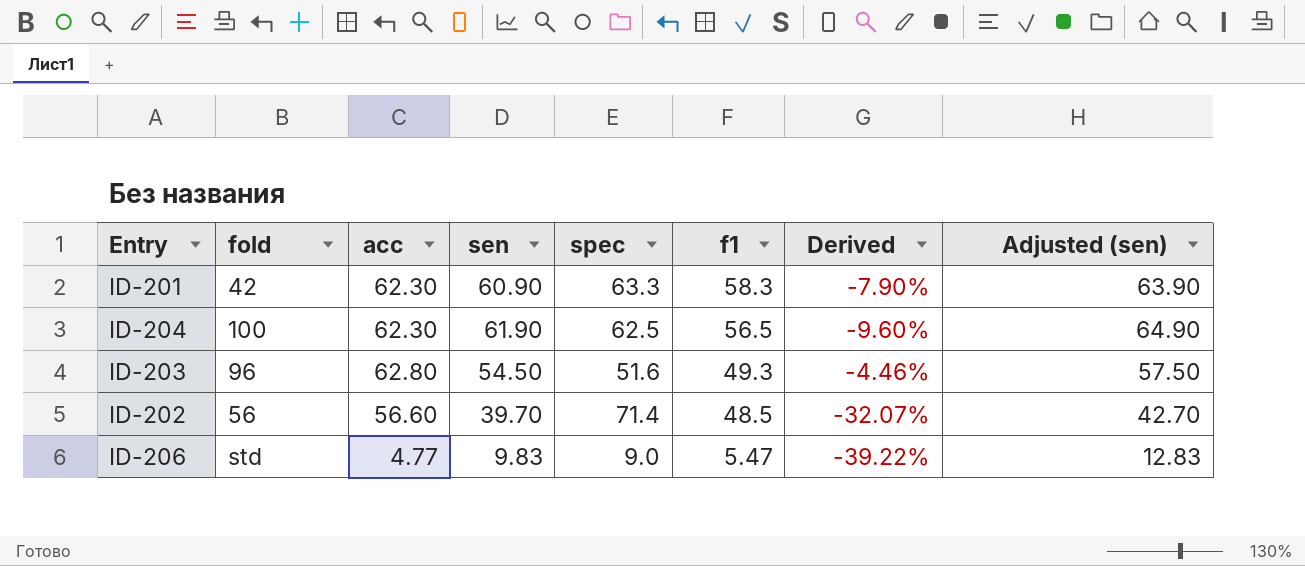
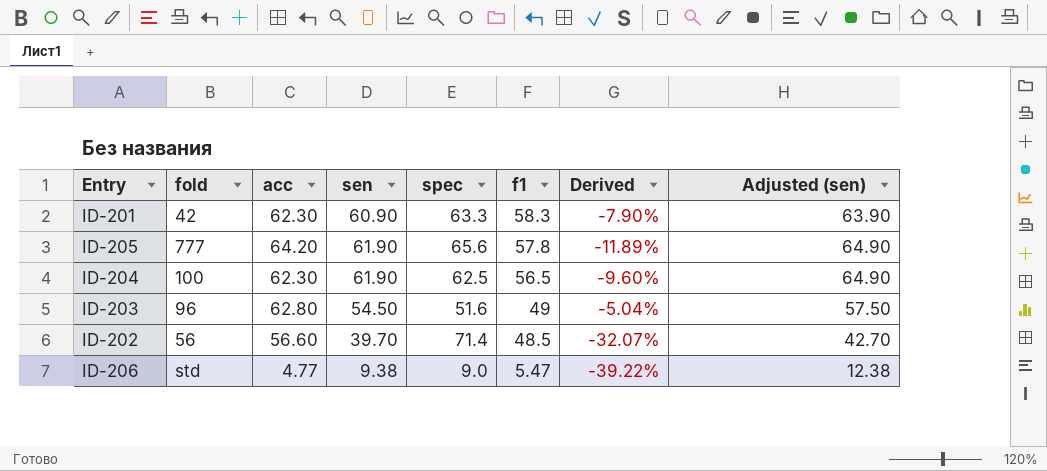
row ID-205: none -> 777 | 64.20 | 61.90 | 65.6 | 57.8 | -11.89% | 64.90
ID-203 | f1: 49.3 -> 49
ID-203 | Derived: -4.46% -> -5.04%
ID-206 | sen: 9.83 -> 9.38
ID-206 | Adjusted (sen): 12.83 -> 12.38

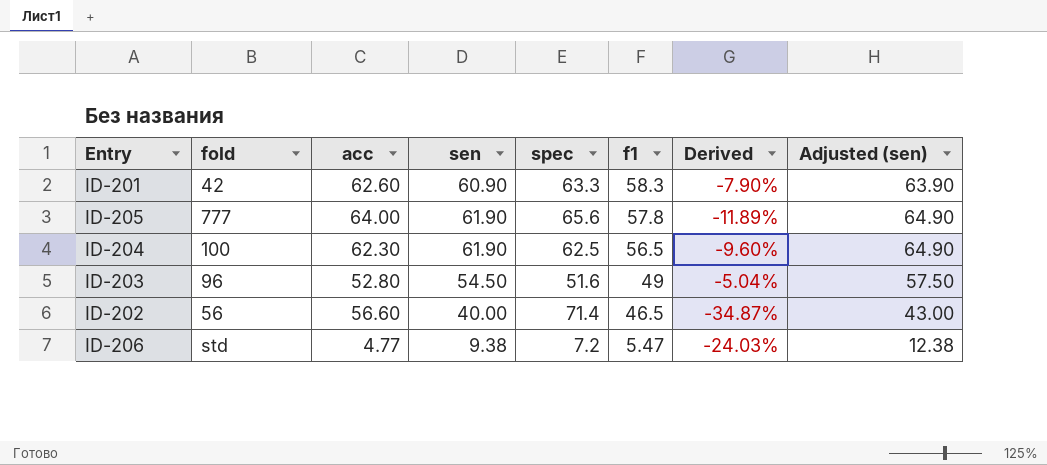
ID-201 | acc: 62.30 -> 62.60
ID-205 | acc: 64.20 -> 64.00
ID-203 | acc: 62.80 -> 52.80
ID-202 | sen: 39.70 -> 40.00
ID-202 | f1: 48.5 -> 46.5
ID-202 | Derived: -32.07% -> -34.87%
ID-202 | Adjusted (sen): 42.70 -> 43.00
ID-206 | spec: 9.0 -> 7.2
ID-206 | Derived: -39.22% -> -24.03%

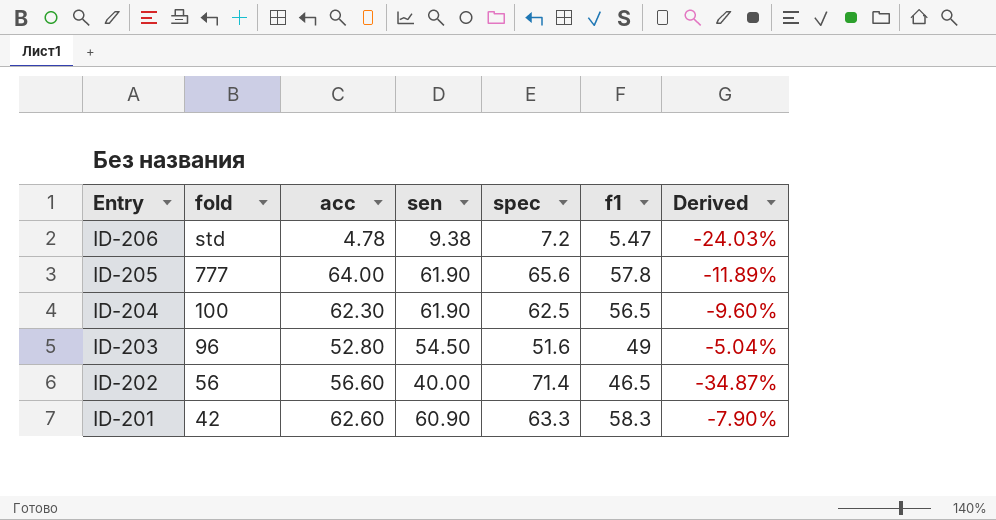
row order: f1 descending -> Entry descending
column Adjusted (sen) | formula: [sen] + 3 -> none
ID-206 | acc: 4.77 -> 4.78

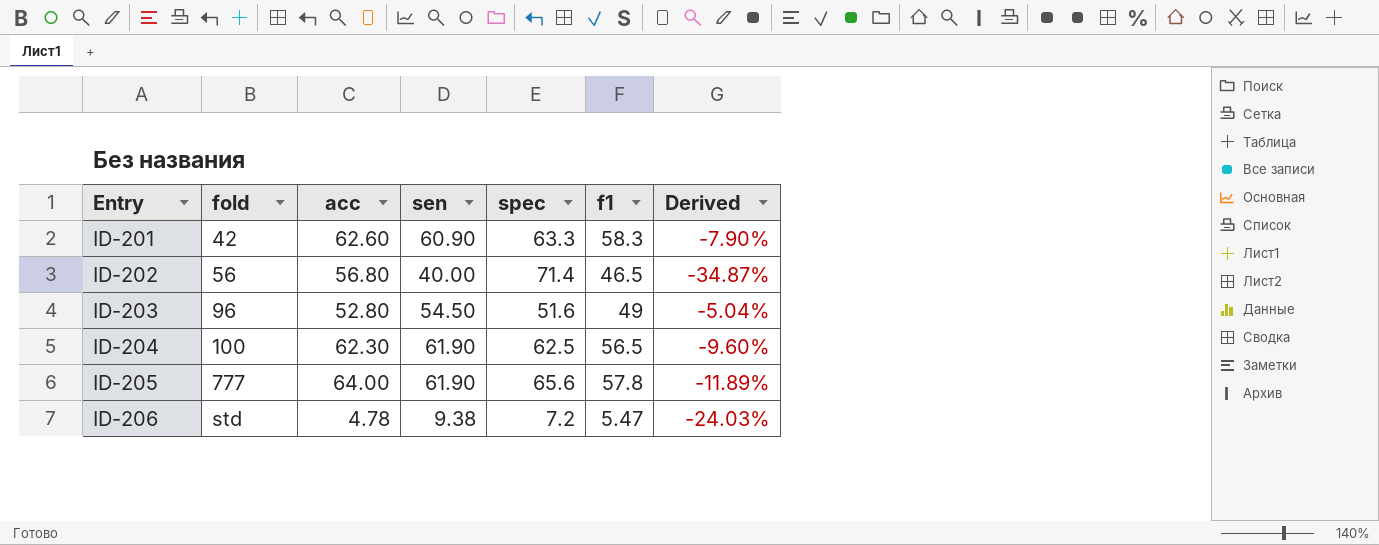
row order: Entry descending -> Entry ascending
ID-202 | acc: 56.60 -> 56.80

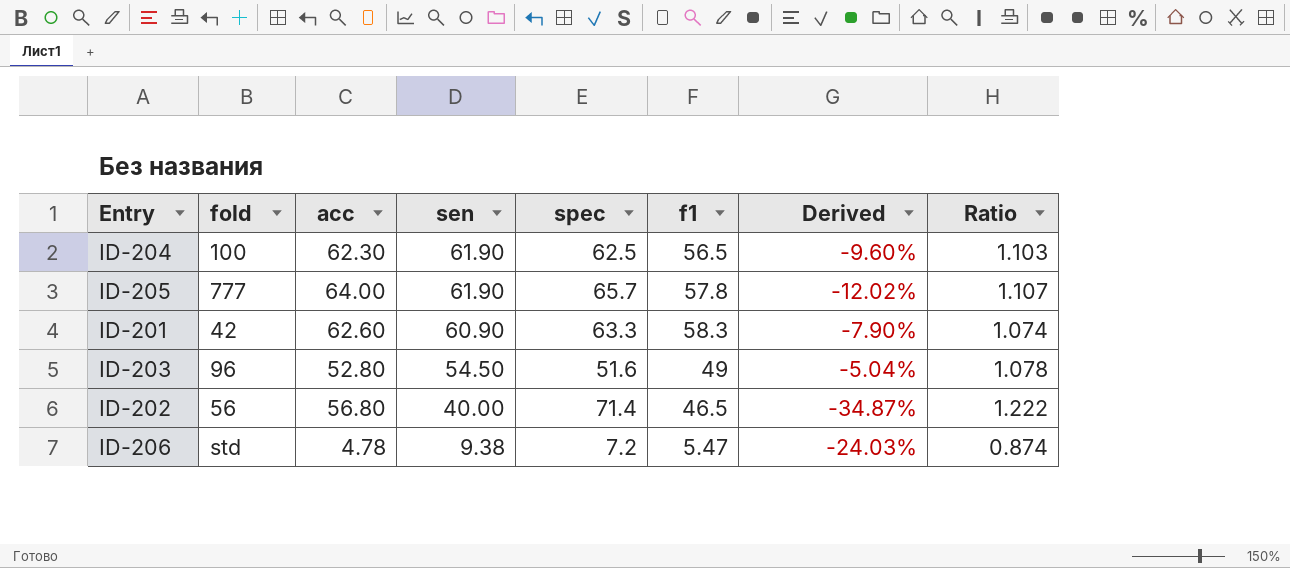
row order: Entry ascending -> sen descending
column Ratio | formula: none -> [acc] / [f1]
ID-205 | spec: 65.6 -> 65.7
ID-205 | Derived: -11.89% -> -12.02%

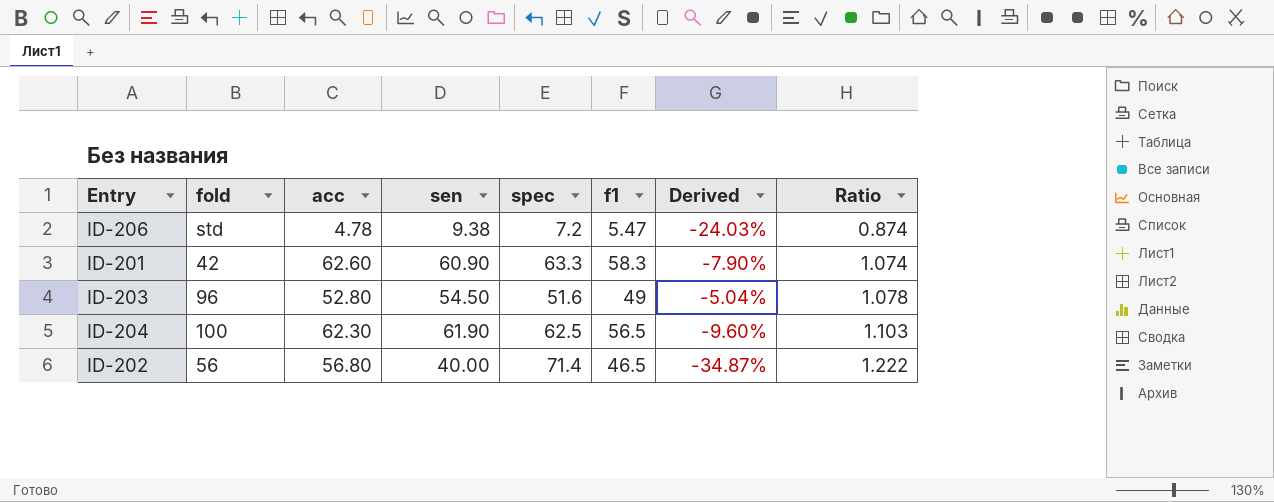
row order: sen descending -> Ratio ascending
row ID-205: 777 | 64.00 | 61.90 | 65.7 | 57.8 | -12.02% | 1.107 -> none

